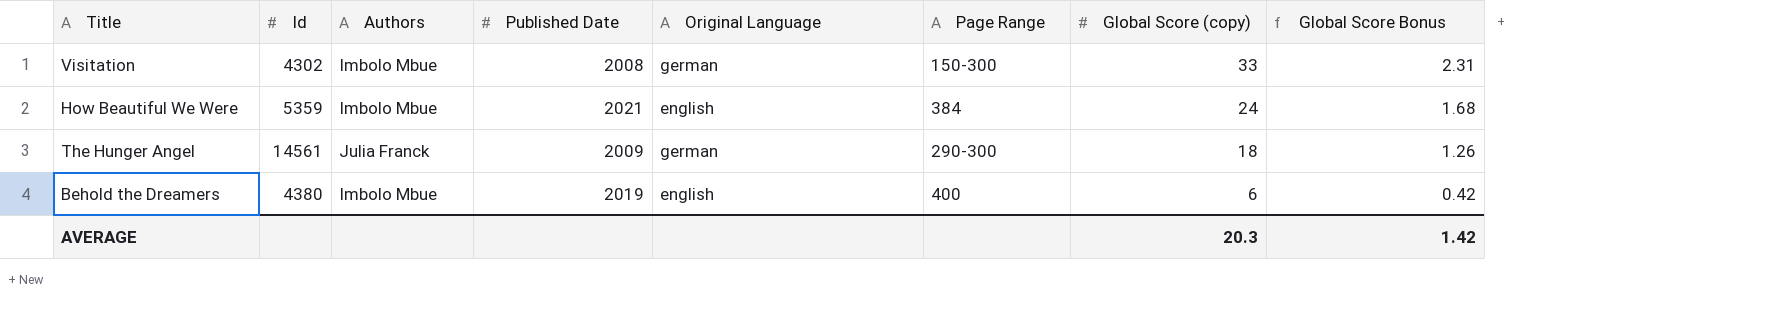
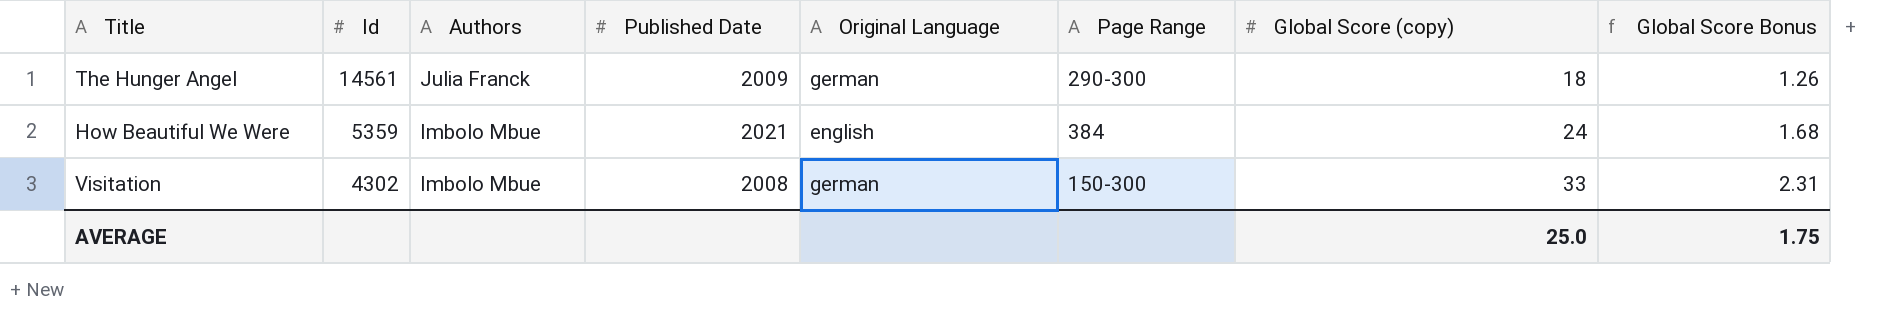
row order: Global Score (copy) descending -> Id descending
row Behold the Dreamers: 4380 | Imbolo Mbue | 2019 | english | 400 | 6 | 0.42 -> none
AVERAGE | Global Score (copy): 20.3 -> 25.0
AVERAGE | Global Score Bonus: 1.42 -> 1.75

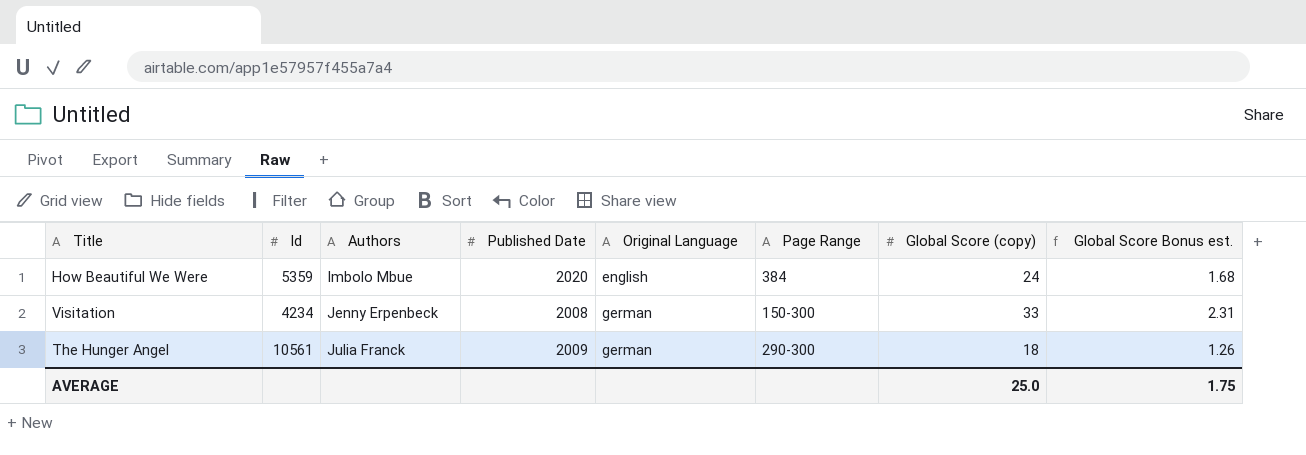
row order: Id descending -> Authors ascending
column name: Global Score Bonus -> Global Score Bonus est.
How Beautiful We Were | Published Date: 2021 -> 2020
Visitation | Id: 4302 -> 4234
Visitation | Authors: Imbolo Mbue -> Jenny Erpenbeck
The Hunger Angel | Id: 14561 -> 10561

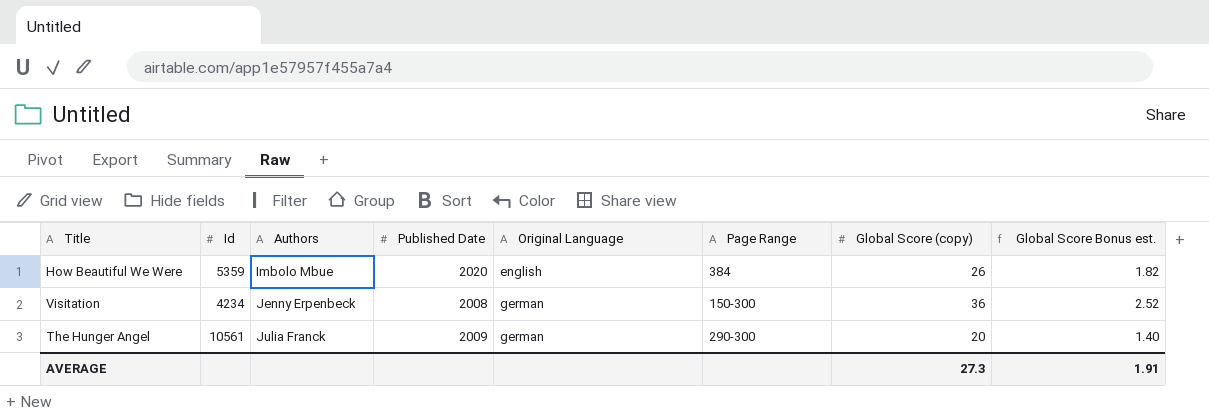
How Beautiful We Were | Global Score (copy): 24 -> 26
How Beautiful We Were | Global Score Bonus est.: 1.68 -> 1.82
Visitation | Global Score (copy): 33 -> 36
Visitation | Global Score Bonus est.: 2.31 -> 2.52
The Hunger Angel | Global Score (copy): 18 -> 20
The Hunger Angel | Global Score Bonus est.: 1.26 -> 1.40
AVERAGE | Global Score (copy): 25.0 -> 27.3
AVERAGE | Global Score Bonus est.: 1.75 -> 1.91

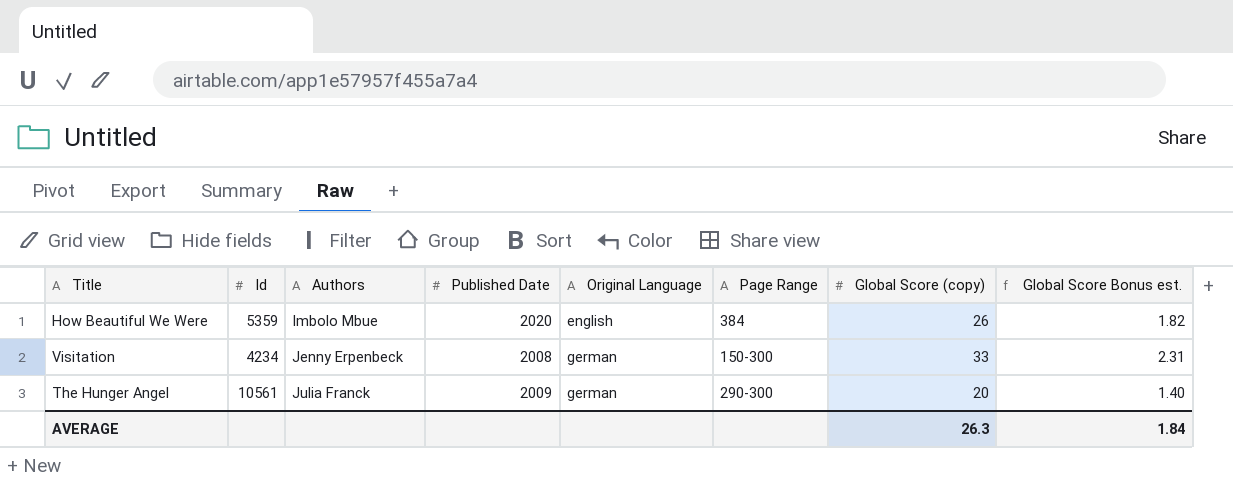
Visitation | Global Score (copy): 36 -> 33
Visitation | Global Score Bonus est.: 2.52 -> 2.31
AVERAGE | Global Score (copy): 27.3 -> 26.3
AVERAGE | Global Score Bonus est.: 1.91 -> 1.84

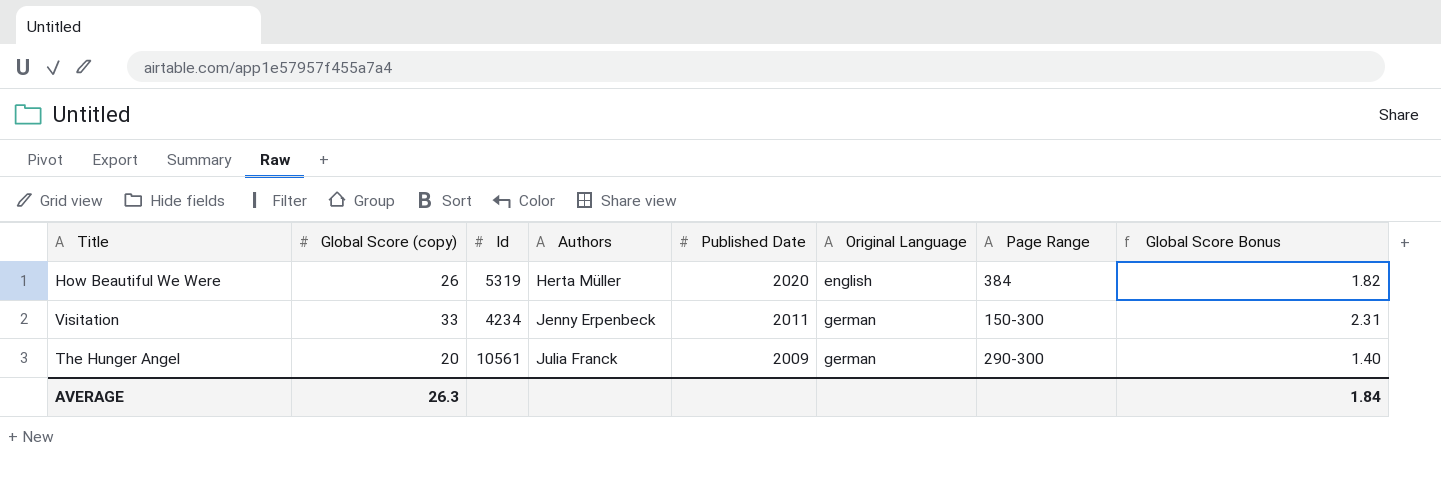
column Global Score (copy) | position: 7 -> 2
column name: Global Score Bonus est. -> Global Score Bonus
How Beautiful We Were | Id: 5359 -> 5319
How Beautiful We Were | Authors: Imbolo Mbue -> Herta Müller
Visitation | Published Date: 2008 -> 2011

